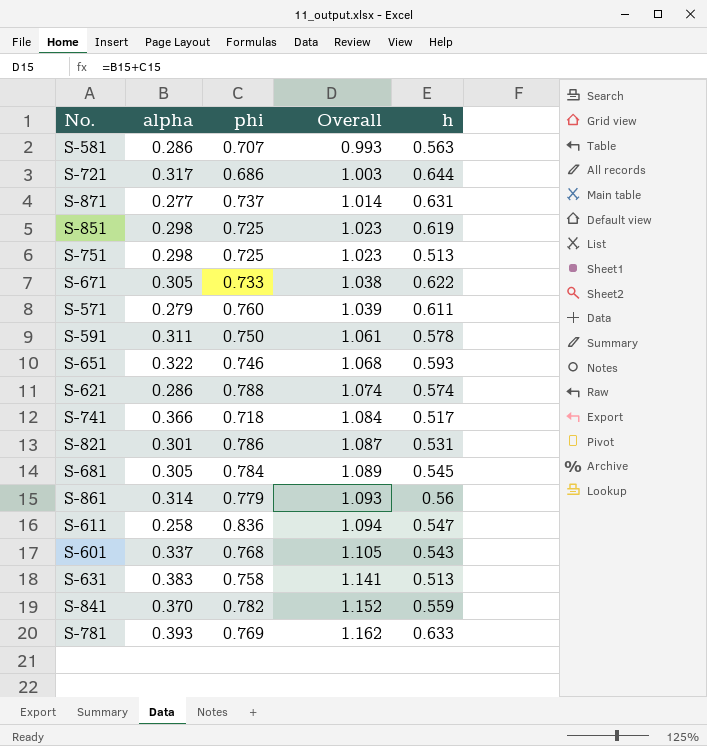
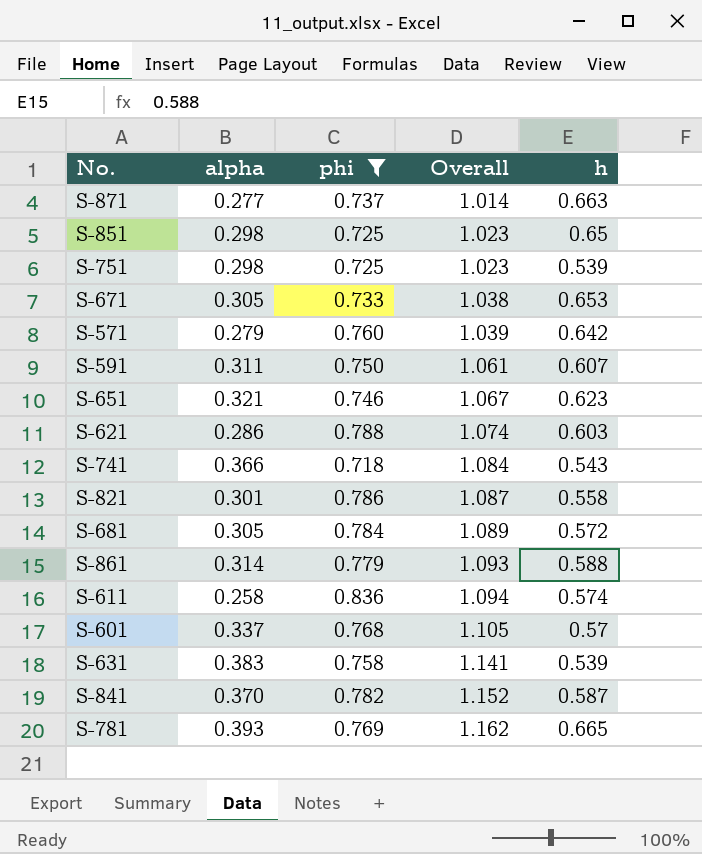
filter: none -> phi >= 0.718
S-871 | h: 0.631 -> 0.663
S-851 | h: 0.619 -> 0.65
S-751 | h: 0.513 -> 0.539
S-671 | h: 0.622 -> 0.653
S-571 | h: 0.611 -> 0.642
S-591 | h: 0.578 -> 0.607
S-651 | alpha: 0.322 -> 0.321
S-651 | Overall: 1.068 -> 1.067
S-651 | h: 0.593 -> 0.623
S-621 | h: 0.574 -> 0.603
S-741 | h: 0.517 -> 0.543
S-821 | h: 0.531 -> 0.558
S-681 | h: 0.545 -> 0.572
S-861 | h: 0.56 -> 0.588
S-611 | h: 0.547 -> 0.574
S-601 | h: 0.543 -> 0.57
S-631 | h: 0.513 -> 0.539
S-841 | h: 0.559 -> 0.587
S-781 | h: 0.633 -> 0.665

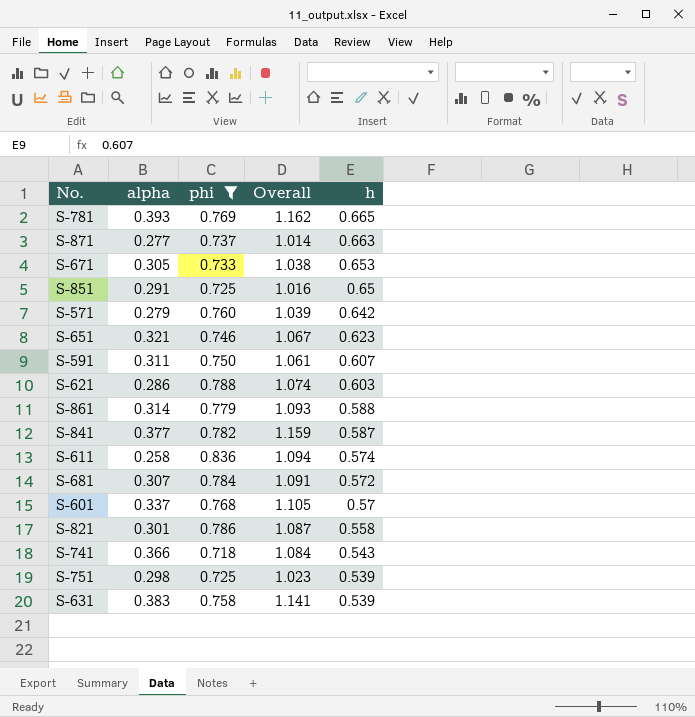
row order: Overall ascending -> h descending
S-851 | alpha: 0.298 -> 0.291
S-851 | Overall: 1.023 -> 1.016
S-841 | alpha: 0.370 -> 0.377
S-841 | Overall: 1.152 -> 1.159
S-681 | alpha: 0.305 -> 0.307
S-681 | Overall: 1.089 -> 1.091

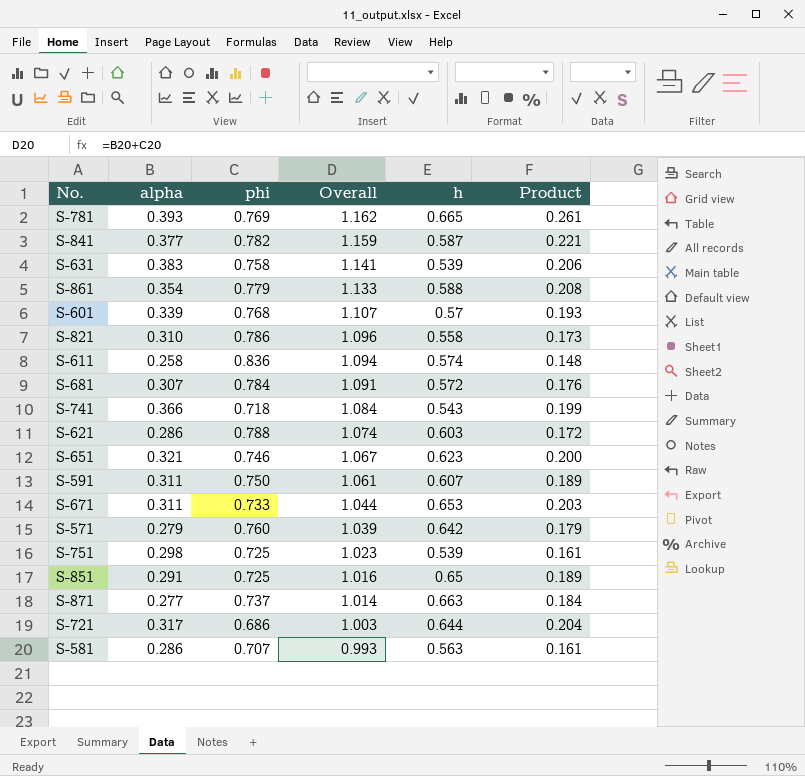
filter: phi >= 0.718 -> none
row order: h descending -> Overall descending
column Product | formula: none -> [alpha] * [h]
S-861 | alpha: 0.314 -> 0.354
S-861 | Overall: 1.093 -> 1.133
S-601 | alpha: 0.337 -> 0.339
S-601 | Overall: 1.105 -> 1.107
S-821 | alpha: 0.301 -> 0.310
S-821 | Overall: 1.087 -> 1.096
S-671 | alpha: 0.305 -> 0.311
S-671 | Overall: 1.038 -> 1.044

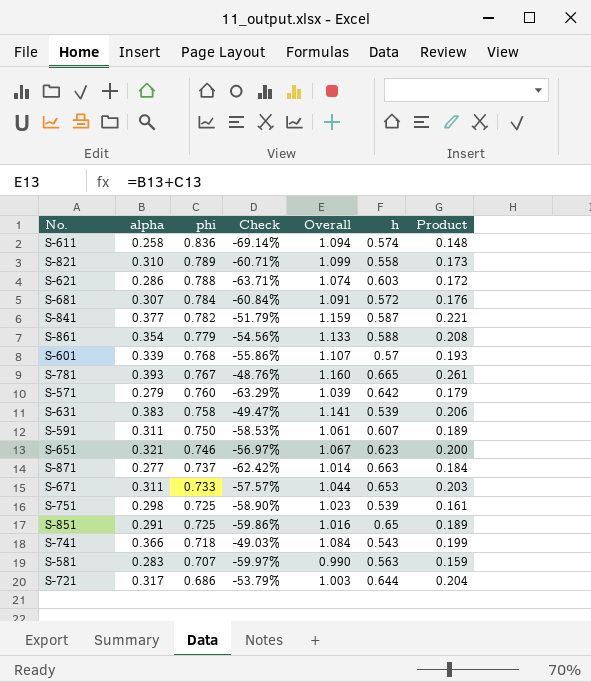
row order: Overall descending -> phi descending
column Check | formula: none -> ([alpha] - [phi]) / [phi]
S-821 | phi: 0.786 -> 0.789
S-821 | Overall: 1.096 -> 1.099
S-781 | phi: 0.769 -> 0.767
S-781 | Overall: 1.162 -> 1.160
S-581 | alpha: 0.286 -> 0.283
S-581 | Overall: 0.993 -> 0.990
S-581 | Product: 0.161 -> 0.159

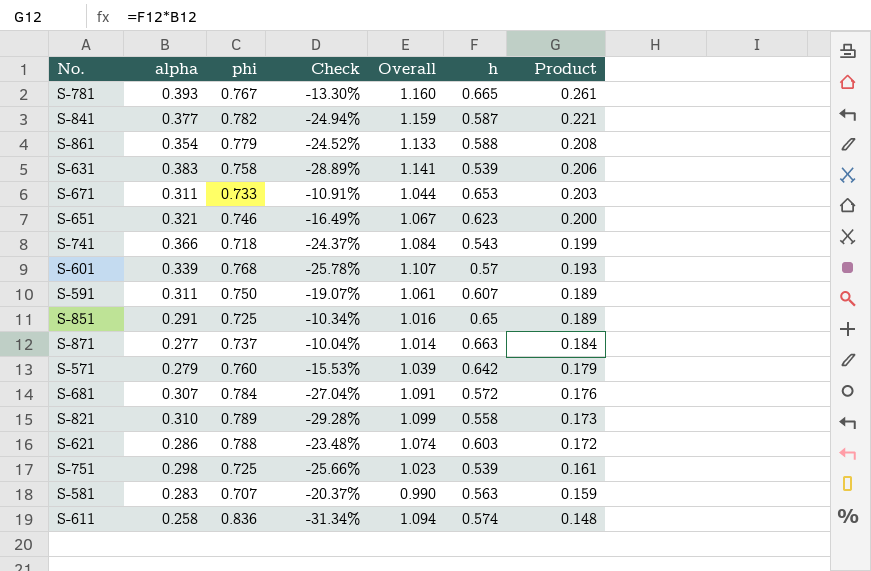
row order: phi descending -> Product descending
column Check | formula: ([alpha] - [phi]) / [phi] -> ([h] - [phi]) / [phi]
row S-721: 0.317 | 0.686 | -53.79% | 1.003 | 0.644 | 0.204 -> none

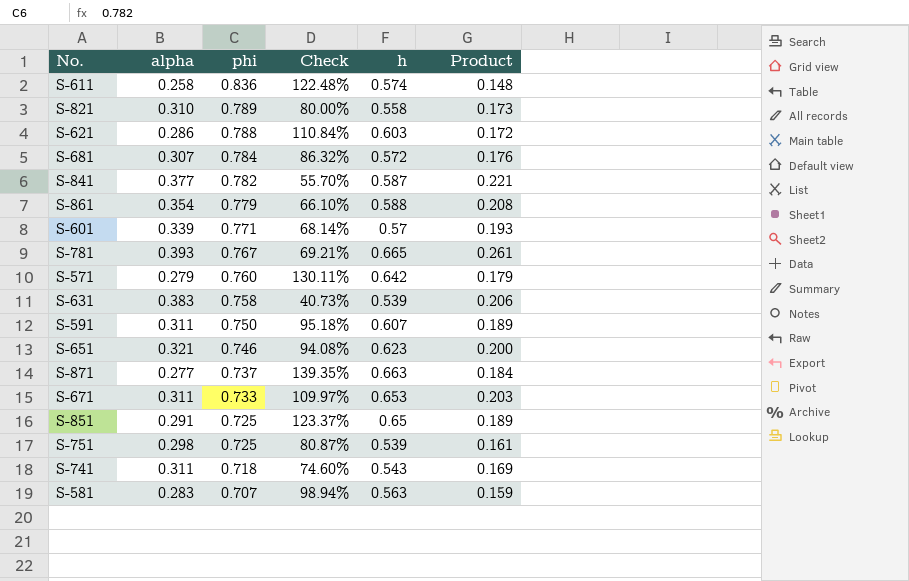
row order: Product descending -> phi descending
column Overall | formula: [alpha] + [phi] -> none
column Check | formula: ([h] - [phi]) / [phi] -> ([h] - [alpha]) / [alpha]
S-601 | phi: 0.768 -> 0.771
S-741 | alpha: 0.366 -> 0.311
S-741 | Product: 0.199 -> 0.169

